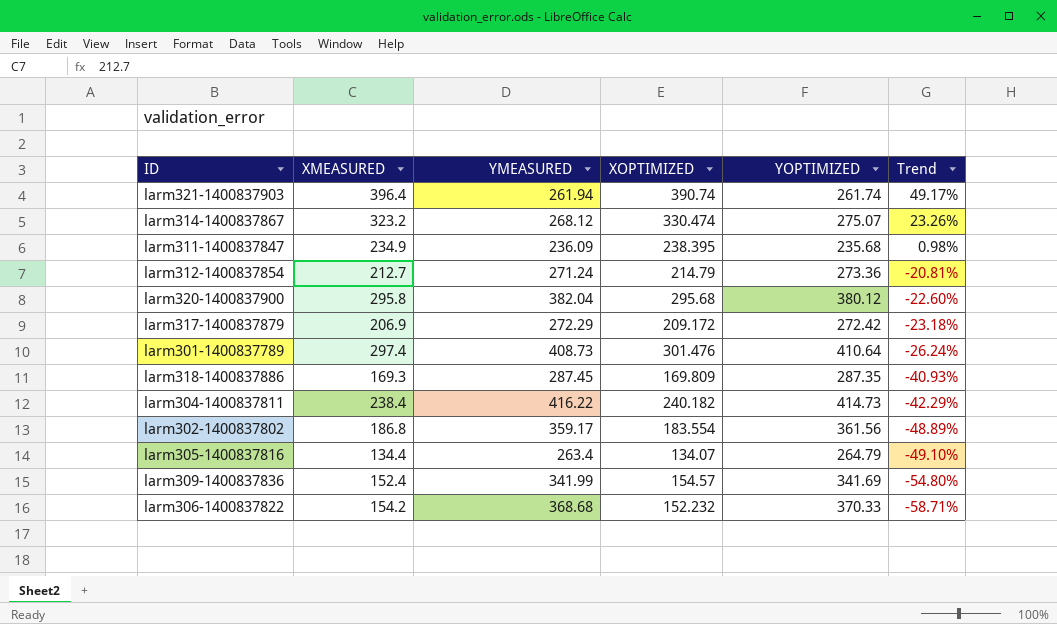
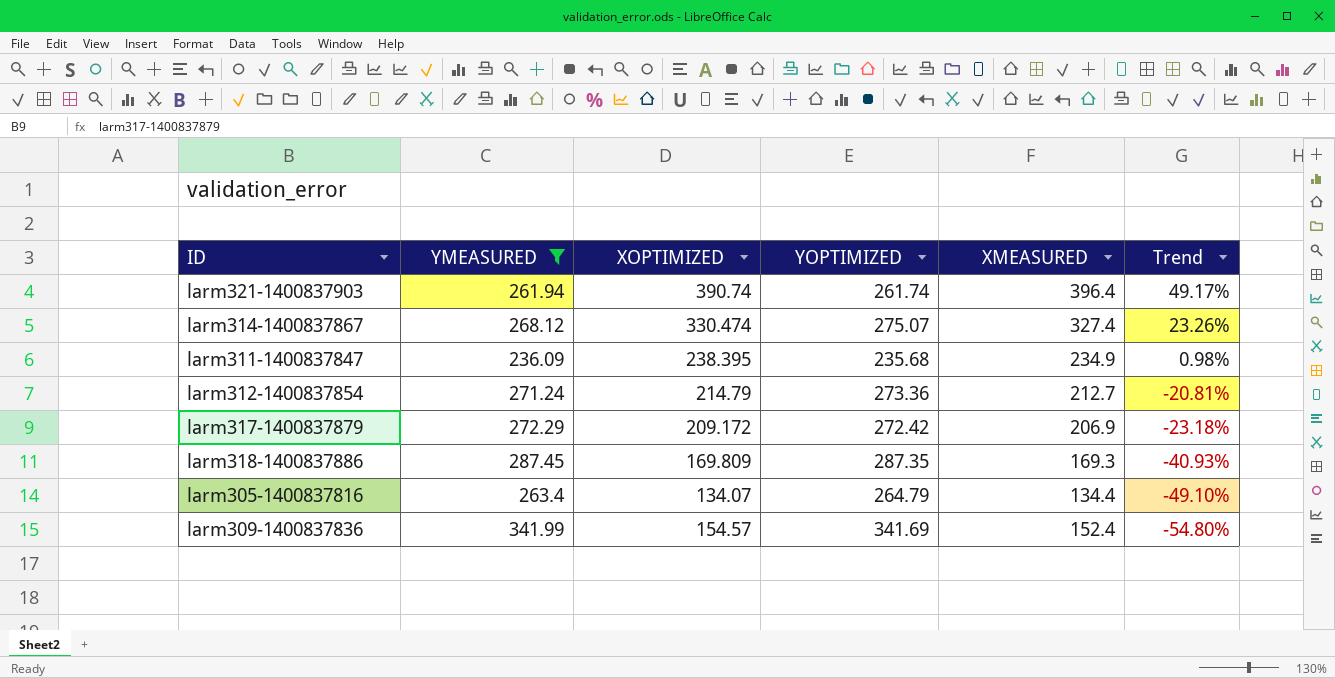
filter: none -> YMEASURED <= 341.99
column XMEASURED | position: 2 -> 5
larm314-1400837867 | XMEASURED: 323.2 -> 327.4

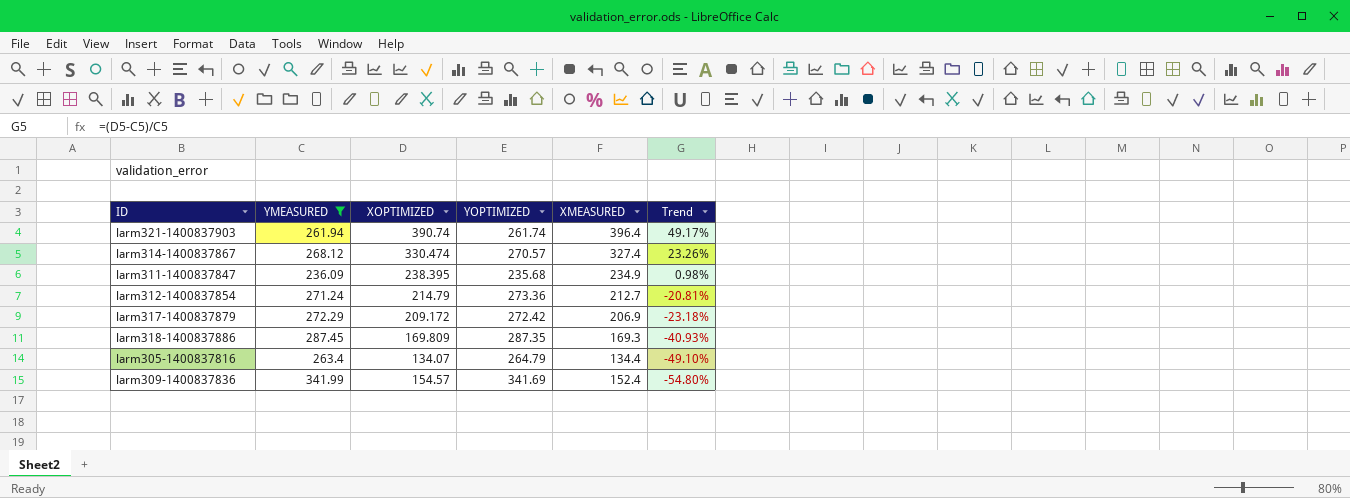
larm314-1400837867 | YOPTIMIZED: 275.07 -> 270.57

